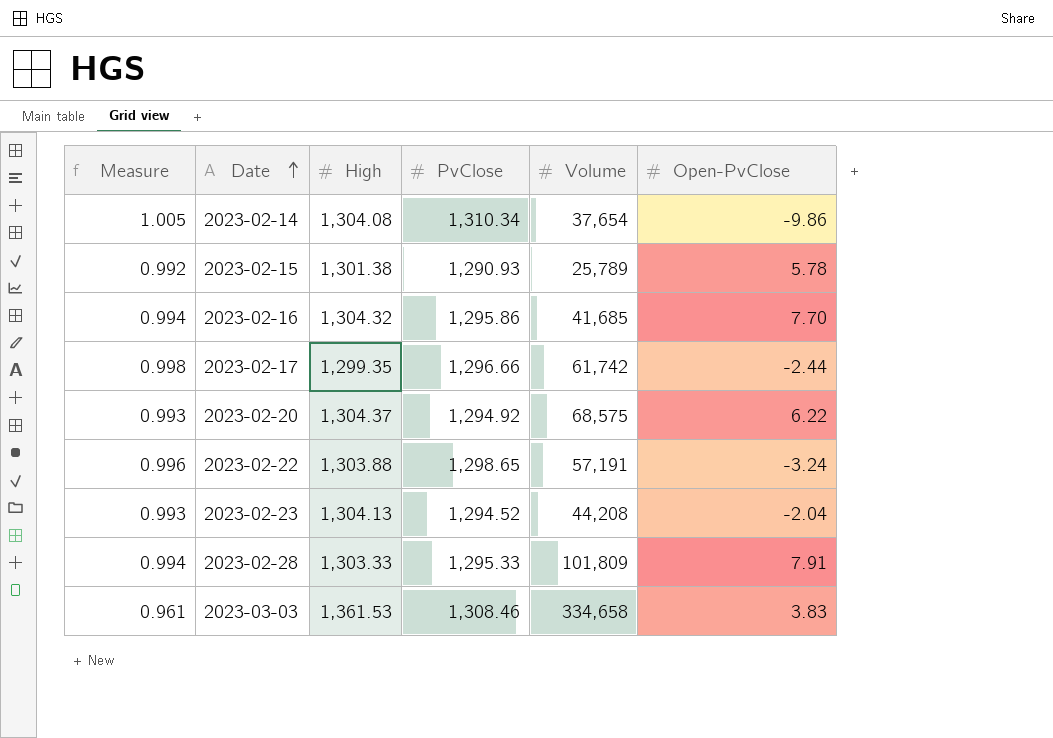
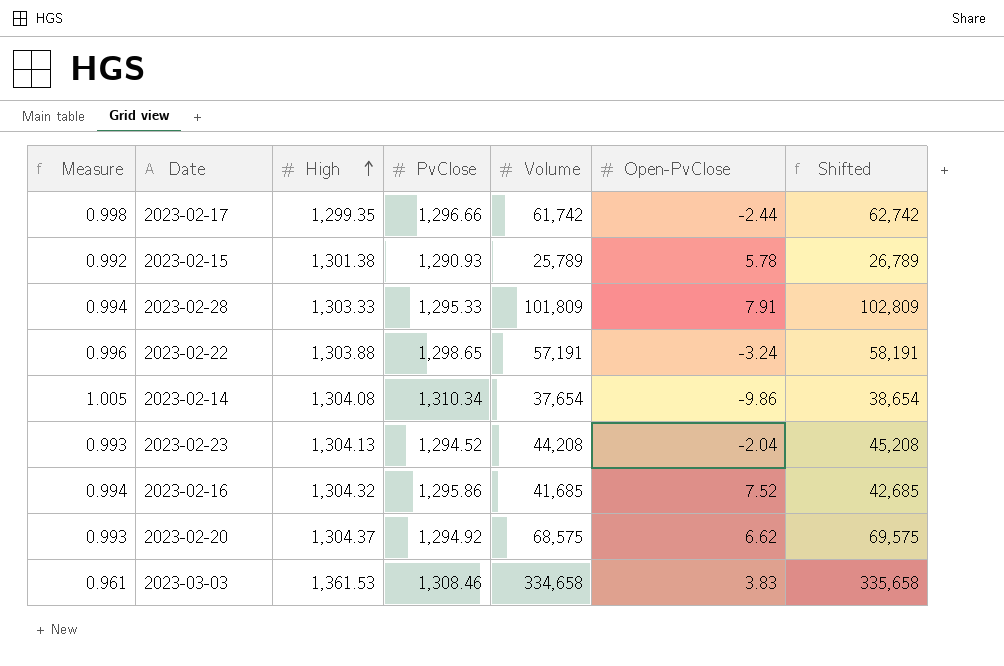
row order: Date ascending -> High ascending
column Shifted | formula: none -> [Volume] + 1000
2023-02-16 | Open-PvClose: 7.70 -> 7.52
2023-02-20 | Open-PvClose: 6.22 -> 6.62

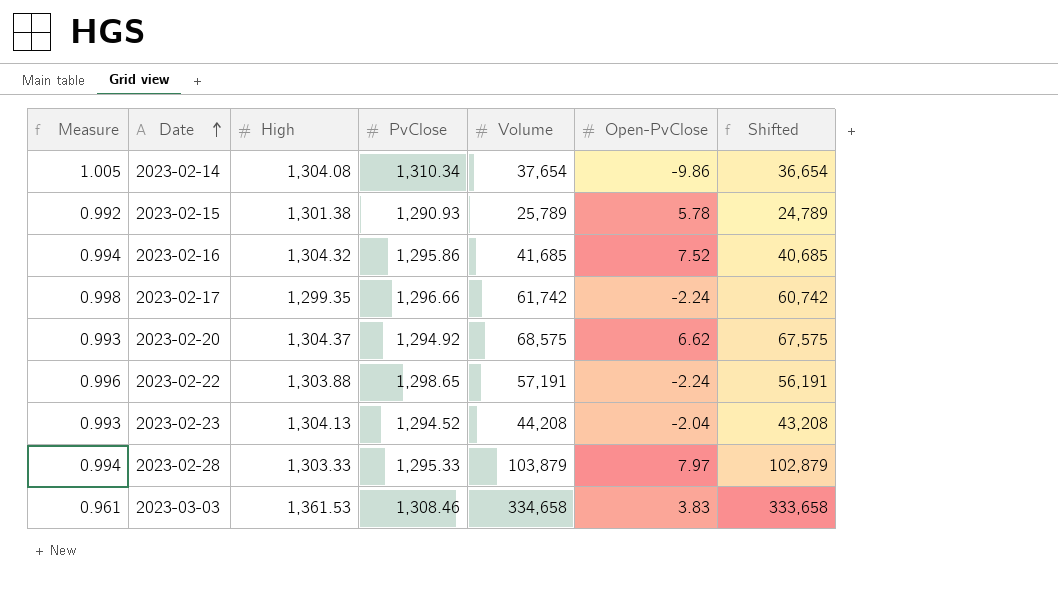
row order: High ascending -> Date ascending
column Shifted | formula: [Volume] + 1000 -> [Volume] - 1000
2023-02-17 | Open-PvClose: -2.44 -> -2.24
2023-02-22 | Open-PvClose: -3.24 -> -2.24
2023-02-28 | Volume: 101,809 -> 103,879
2023-02-28 | Open-PvClose: 7.91 -> 7.97

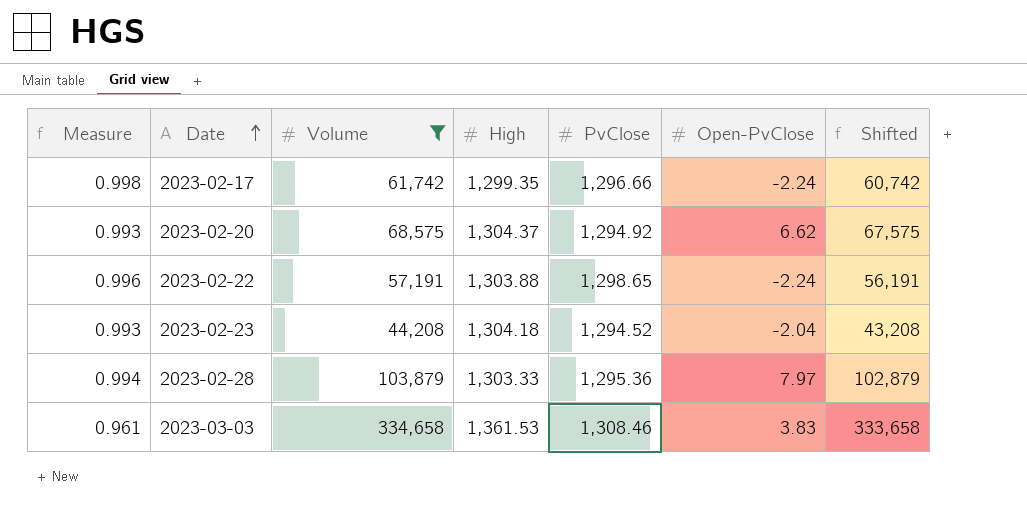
filter: none -> Volume >= 44,208
column Volume | position: 5 -> 3
2023-02-23 | High: 1,304.13 -> 1,304.18
2023-02-28 | PvClose: 1,295.33 -> 1,295.36

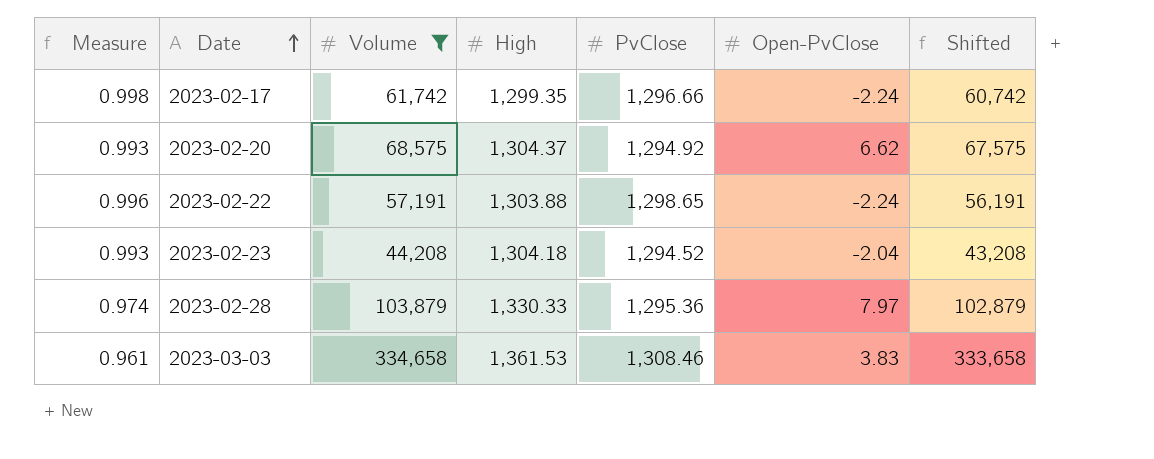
2023-02-28 | Measure: 0.994 -> 0.974
2023-02-28 | High: 1,303.33 -> 1,330.33

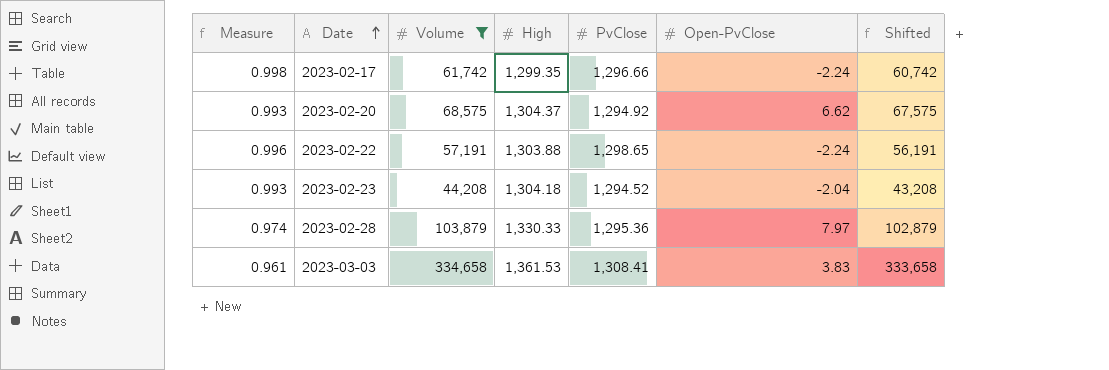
2023-03-03 | PvClose: 1,308.46 -> 1,308.41

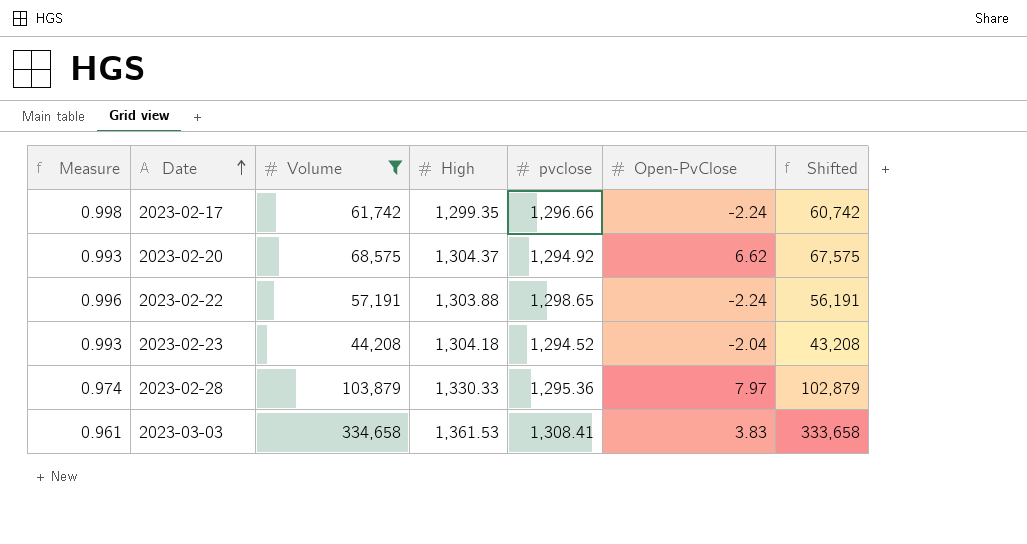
column name: PvClose -> pvclose

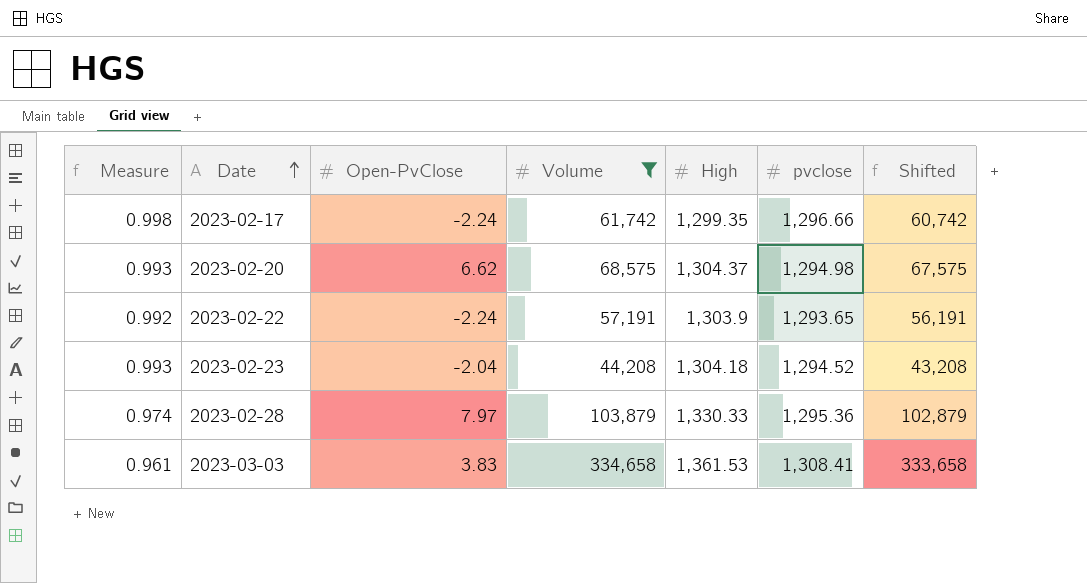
column Open-PvClose | position: 6 -> 3
2023-02-20 | pvclose: 1,294.92 -> 1,294.98
2023-02-22 | Measure: 0.996 -> 0.992
2023-02-22 | High: 1,303.88 -> 1,303.9
2023-02-22 | pvclose: 1,298.65 -> 1,293.65

